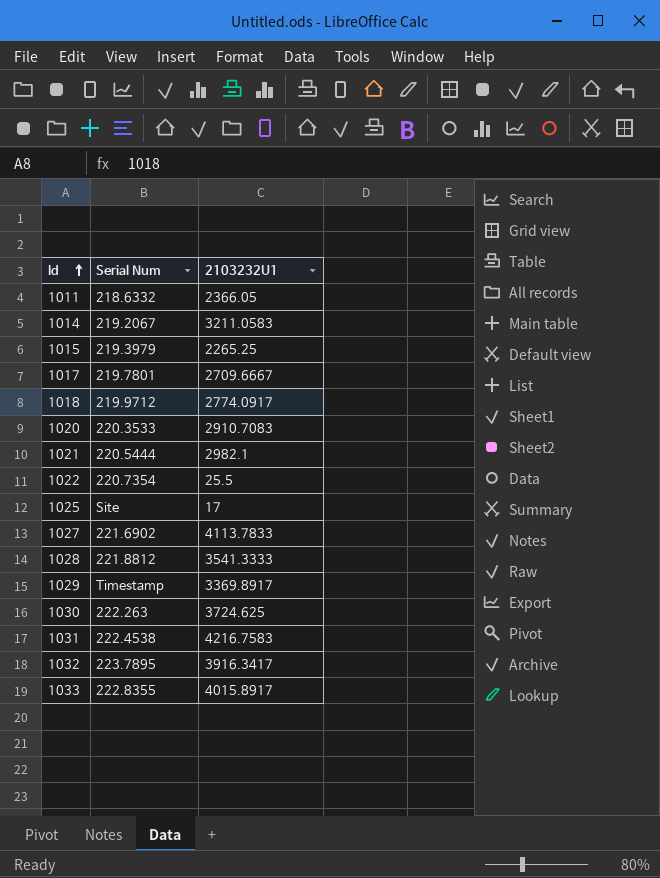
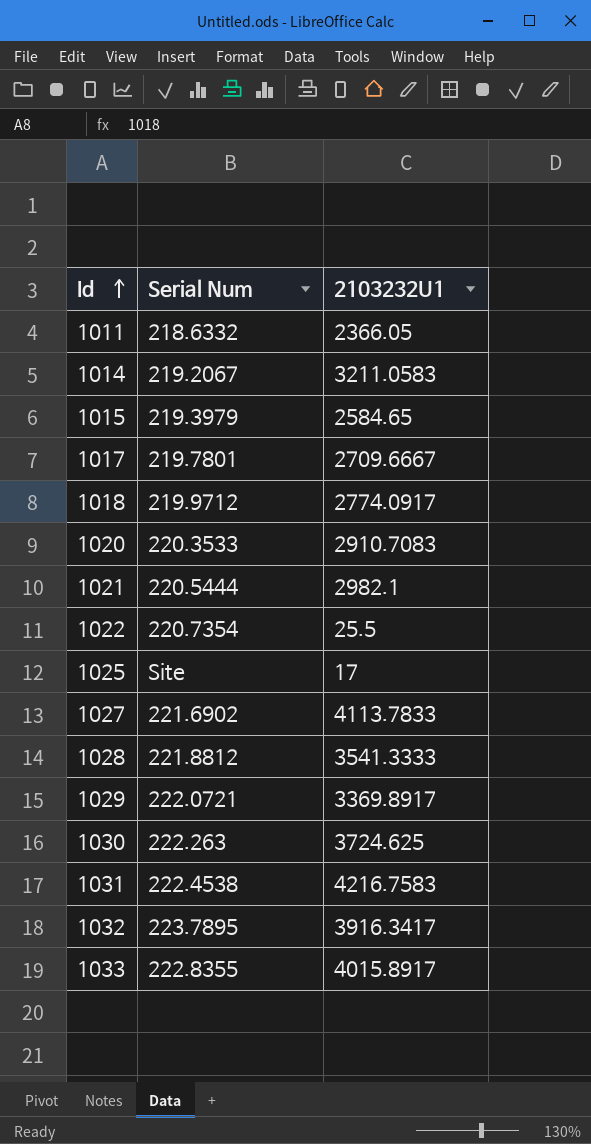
1015 | 2103232U1: 2265.25 -> 2584.65
1029 | Serial Num: Timestamp -> 222.0721

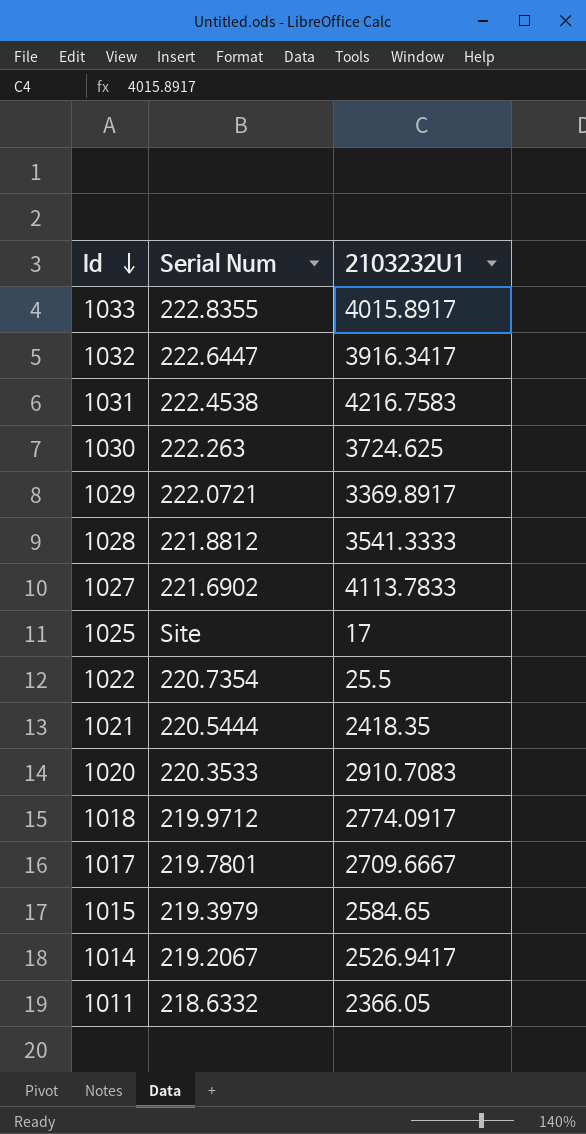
row order: Id ascending -> Id descending
1032 | Serial Num: 223.7895 -> 222.6447
1021 | 2103232U1: 2982.1 -> 2418.35
1014 | 2103232U1: 3211.0583 -> 2526.9417

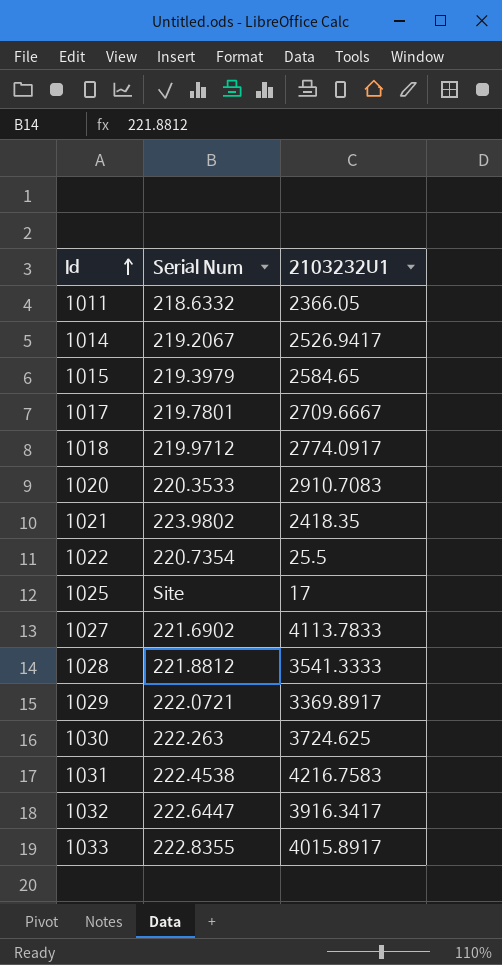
row order: Id descending -> Id ascending
1021 | Serial Num: 220.5444 -> 223.9802

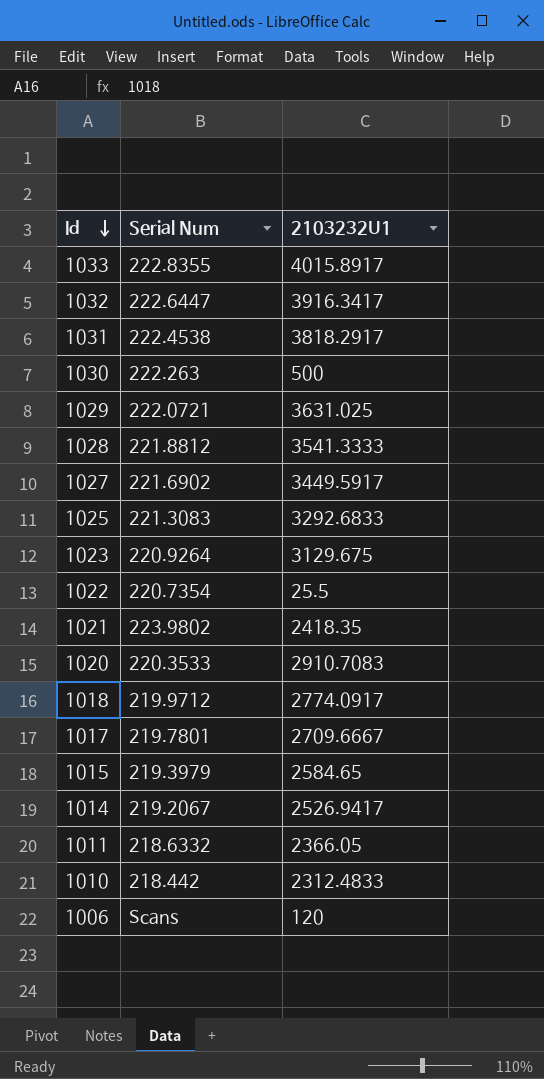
row order: Id ascending -> Id descending
1031 | 2103232U1: 4216.7583 -> 3818.2917
1030 | 2103232U1: 3724.625 -> 500
1029 | 2103232U1: 3369.8917 -> 3631.025
1027 | 2103232U1: 4113.7833 -> 3449.5917
1025 | Serial Num: Site -> 221.3083
1025 | 2103232U1: 17 -> 3292.6833
row 1023: none -> 220.9264 | 3129.675
row 1010: none -> 218.442 | 2312.4833
row 1006: none -> Scans | 120

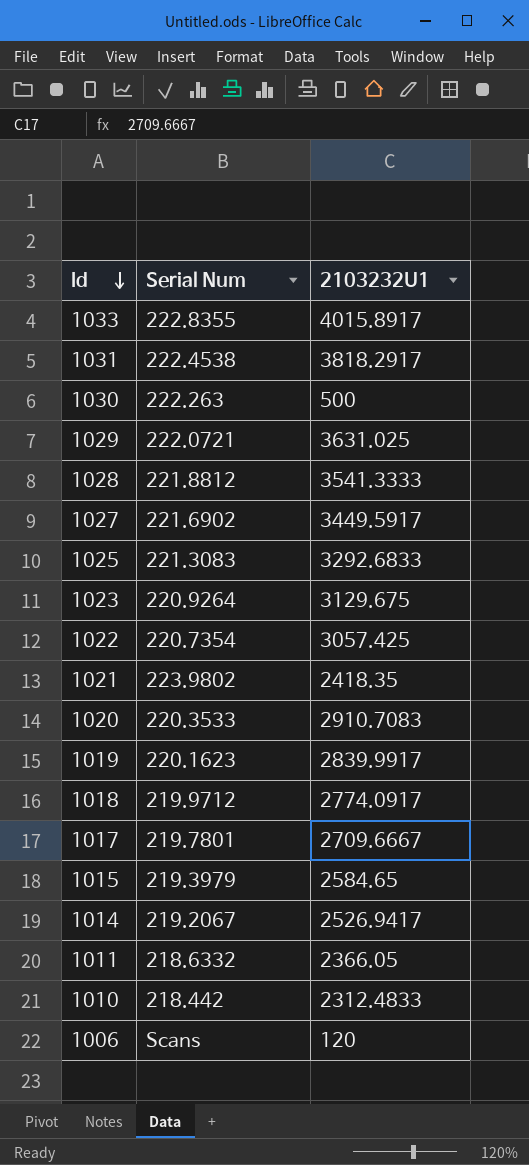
row 1032: 222.6447 | 3916.3417 -> none
1022 | 2103232U1: 25.5 -> 3057.425
row 1019: none -> 220.1623 | 2839.9917

